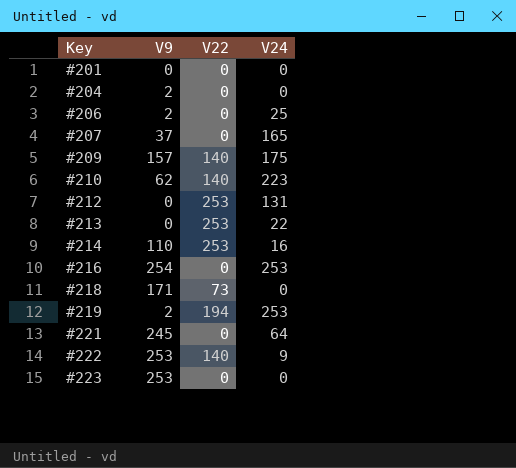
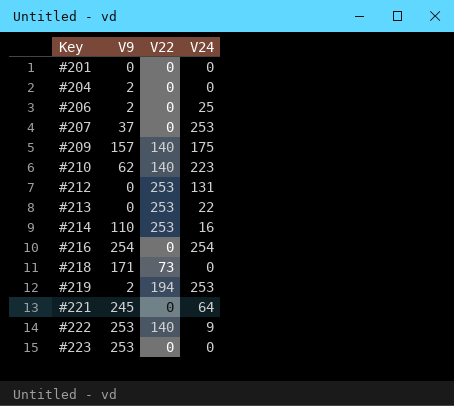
#207 | V24: 165 -> 253
#216 | V24: 253 -> 254

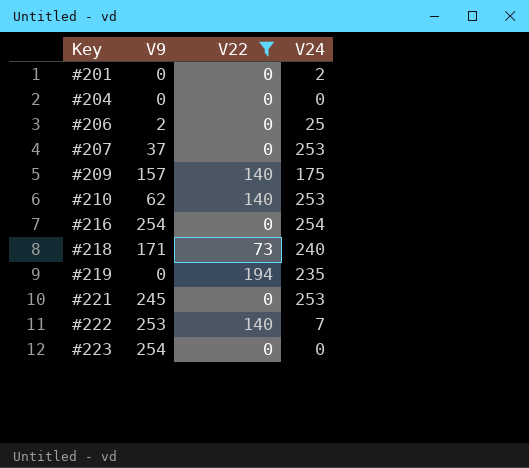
filter: none -> V22 != 253
#201 | V24: 0 -> 2
#204 | V9: 2 -> 0
#210 | V24: 223 -> 253
#218 | V24: 0 -> 240
#219 | V9: 2 -> 0
#219 | V24: 253 -> 235
#221 | V24: 64 -> 253
#222 | V24: 9 -> 7
#223 | V9: 253 -> 254

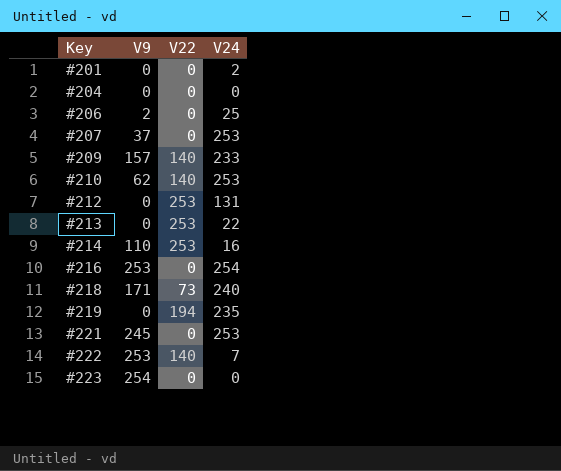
filter: V22 != 253 -> none
#209 | V24: 175 -> 233
#216 | V9: 254 -> 253

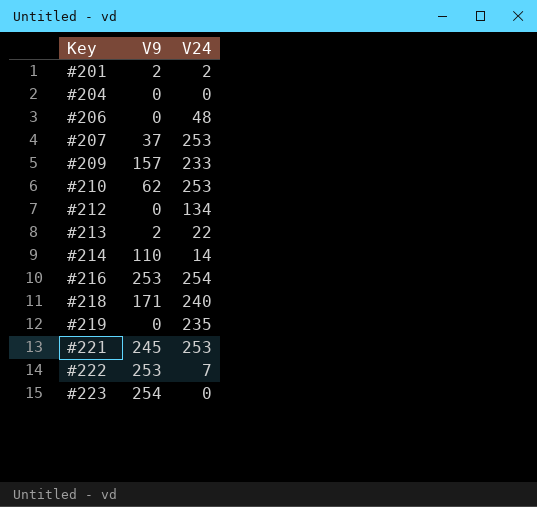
column V22 | position: 3 -> none
#201 | V9: 0 -> 2
#206 | V9: 2 -> 0
#206 | V24: 25 -> 48
#212 | V24: 131 -> 134
#213 | V9: 0 -> 2
#214 | V24: 16 -> 14

